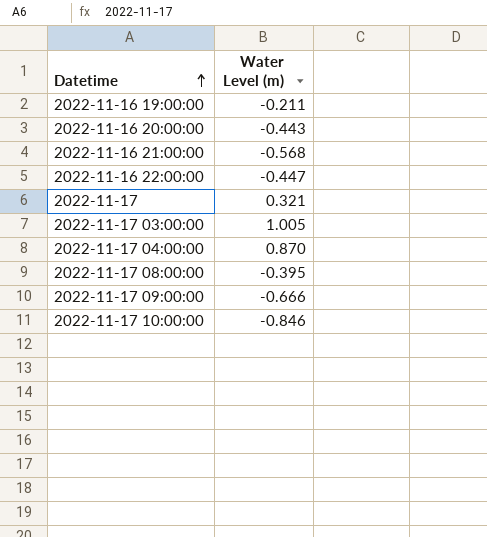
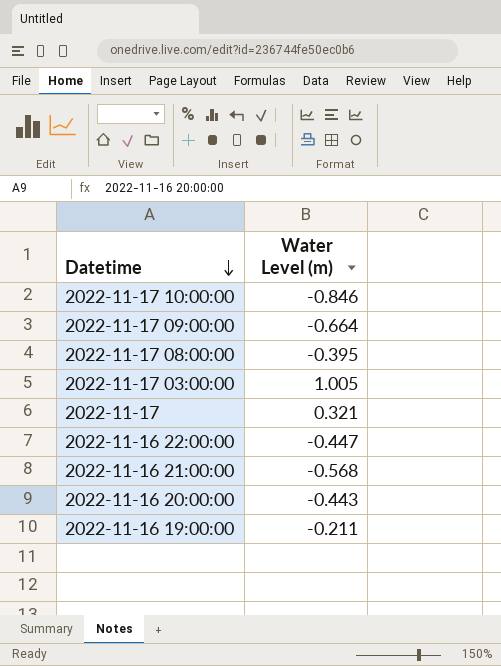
row order: Datetime ascending -> Datetime descending
row 2022-11-17 04:00:00: 0.870 -> none
2022-11-17 09:00:00 | Water Level (m): -0.666 -> -0.664

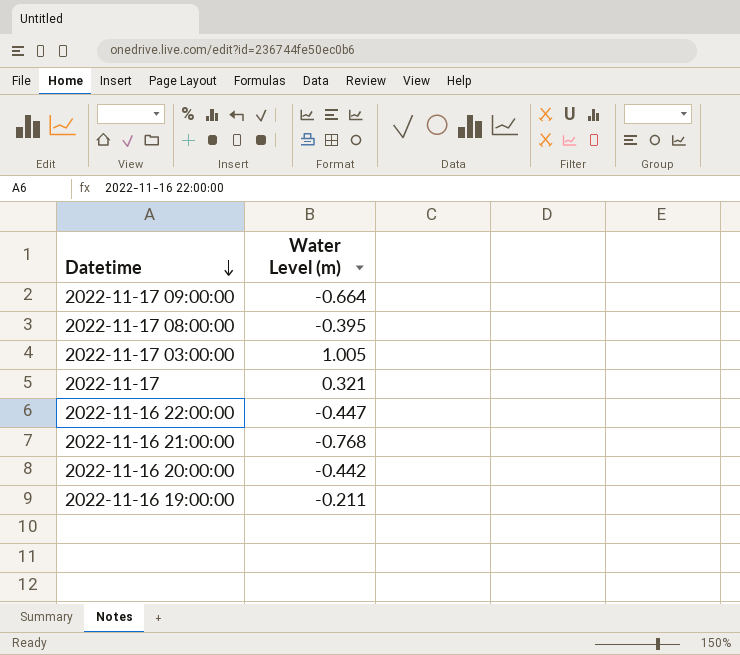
row 2022-11-17 10:00:00: -0.846 -> none
2022-11-16 21:00:00 | Water Level (m): -0.568 -> -0.768
2022-11-16 20:00:00 | Water Level (m): -0.443 -> -0.442

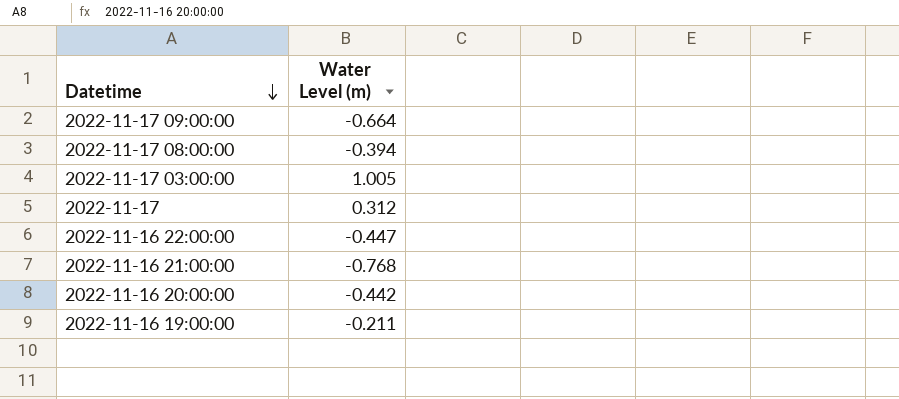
2022-11-17 08:00:00 | Water Level (m): -0.395 -> -0.394
2022-11-17 | Water Level (m): 0.321 -> 0.312

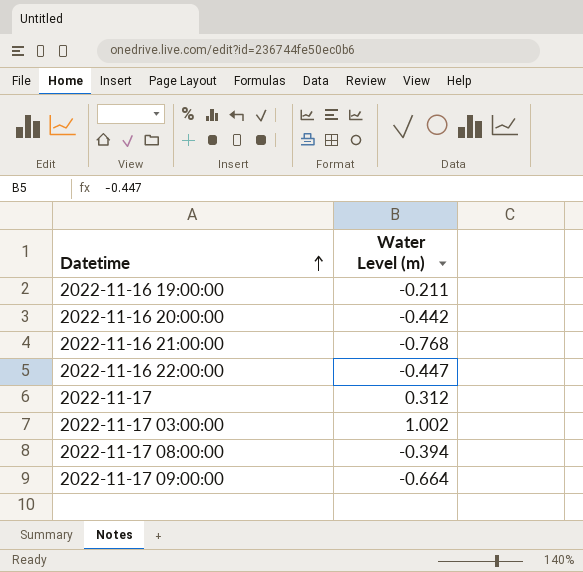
row order: Datetime descending -> Datetime ascending
2022-11-17 03:00:00 | Water Level (m): 1.005 -> 1.002

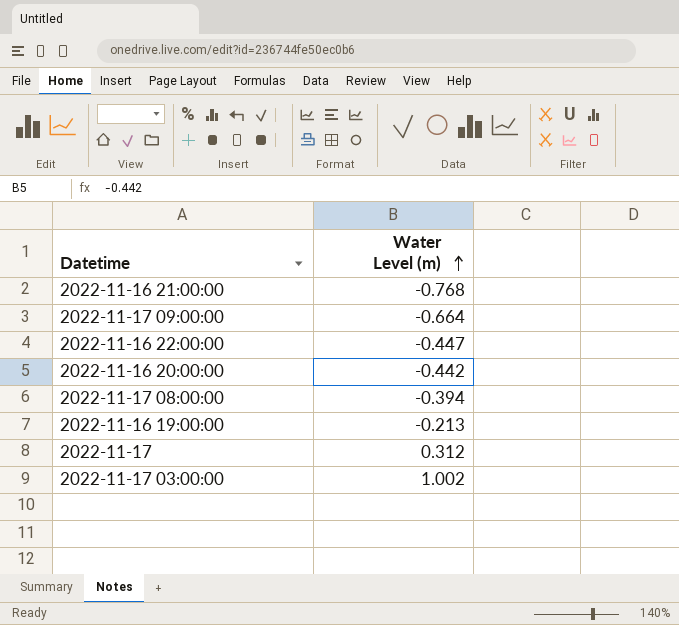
row order: Datetime ascending -> Water Level (m) ascending
2022-11-16 19:00:00 | Water Level (m): -0.211 -> -0.213

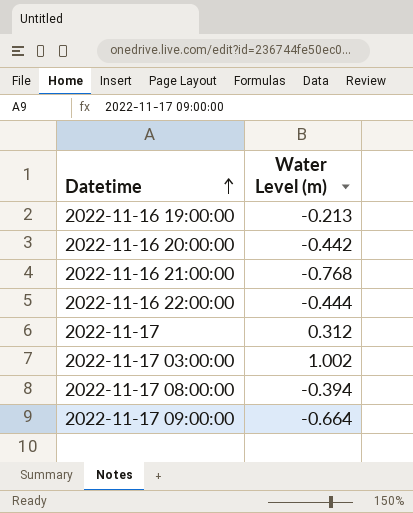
row order: Water Level (m) ascending -> Datetime ascending
2022-11-16 22:00:00 | Water Level (m): -0.447 -> -0.444

